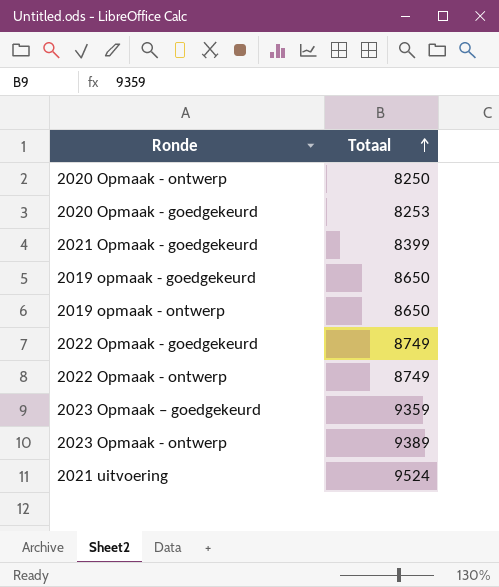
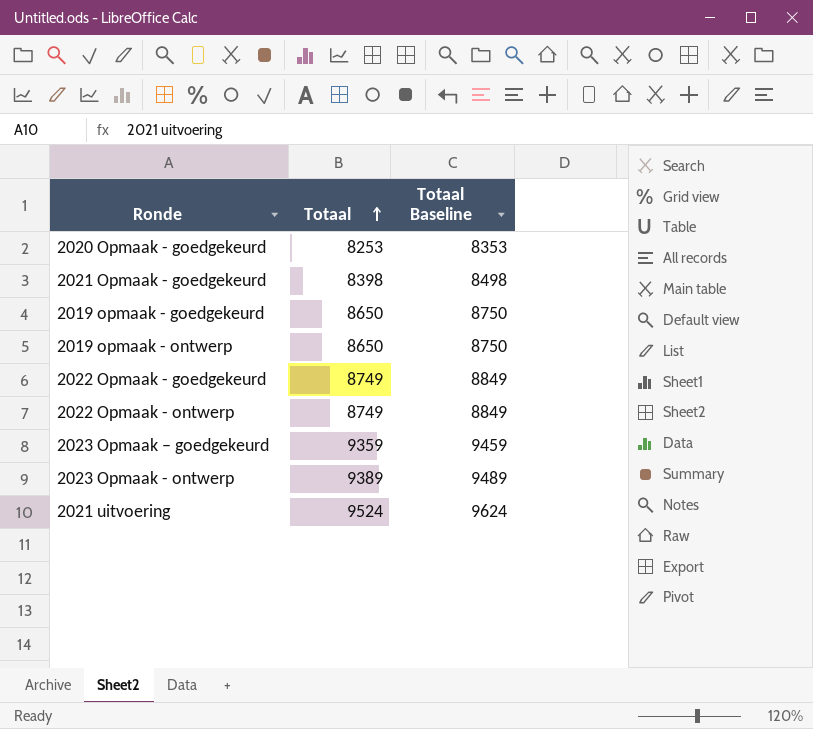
column Totaal Baseline | formula: none -> [Totaal] + 100
row 2020 Opmaak - ontwerp: 8250 -> none
2021 Opmaak - goedgekeurd | Totaal: 8399 -> 8398

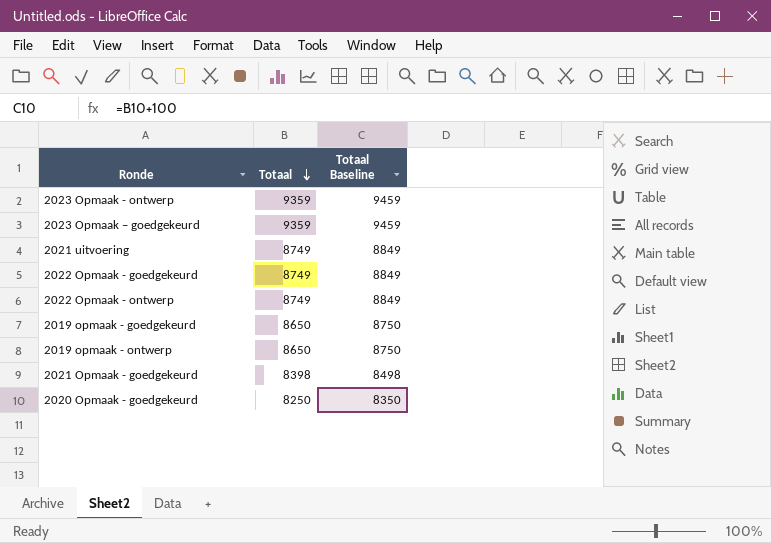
row order: Totaal ascending -> Totaal descending
2023 Opmaak - ontwerp | Totaal: 9389 -> 9359
2023 Opmaak - ontwerp | Totaal Baseline: 9489 -> 9459
2021 uitvoering | Totaal: 9524 -> 8749
2021 uitvoering | Totaal Baseline: 9624 -> 8849
2020 Opmaak - goedgekeurd | Totaal: 8253 -> 8250
2020 Opmaak - goedgekeurd | Totaal Baseline: 8353 -> 8350

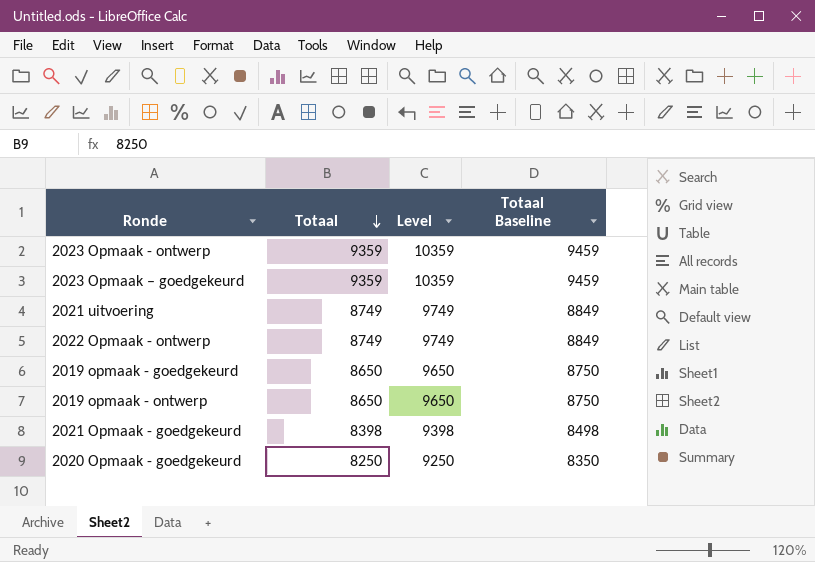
column Level | formula: none -> [Totaal] + 1000
row 2022 Opmaak - goedgekeurd: 8749 | 8849 -> none

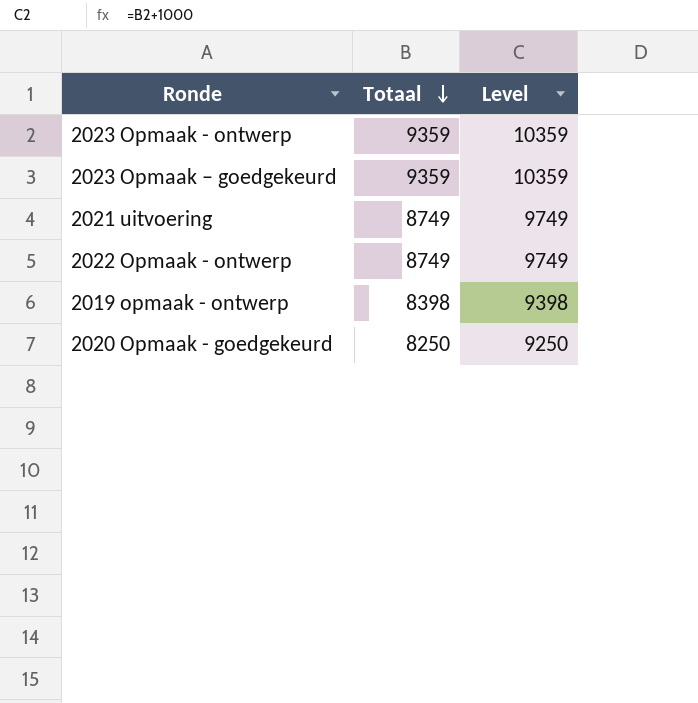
column Totaal Baseline | formula: [Totaal] + 100 -> none
row 2019 opmaak - goedgekeurd: 8650 | 9650 | 8750 -> none
row 2021 Opmaak - goedgekeurd: 8398 | 9398 | 8498 -> none
2019 opmaak - ontwerp | Totaal: 8650 -> 8398
2019 opmaak - ontwerp | Level: 9650 -> 9398

